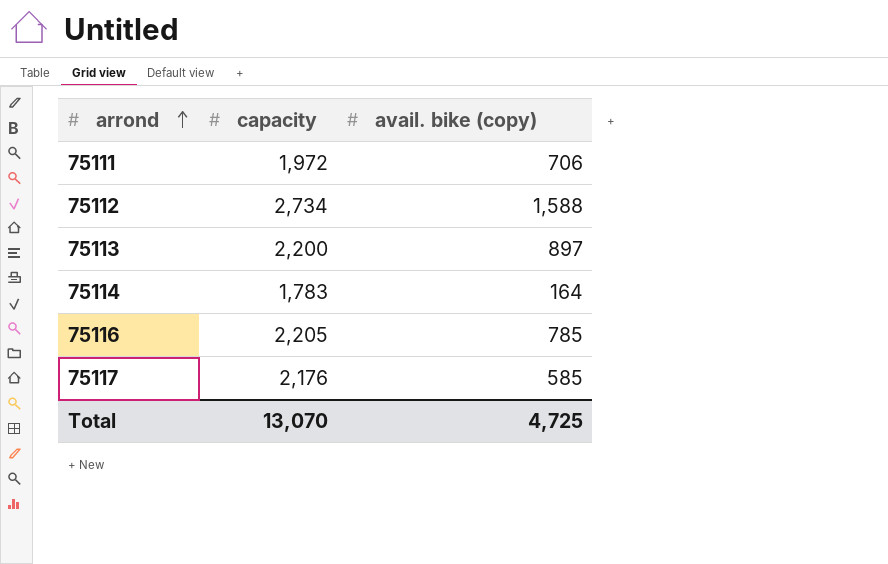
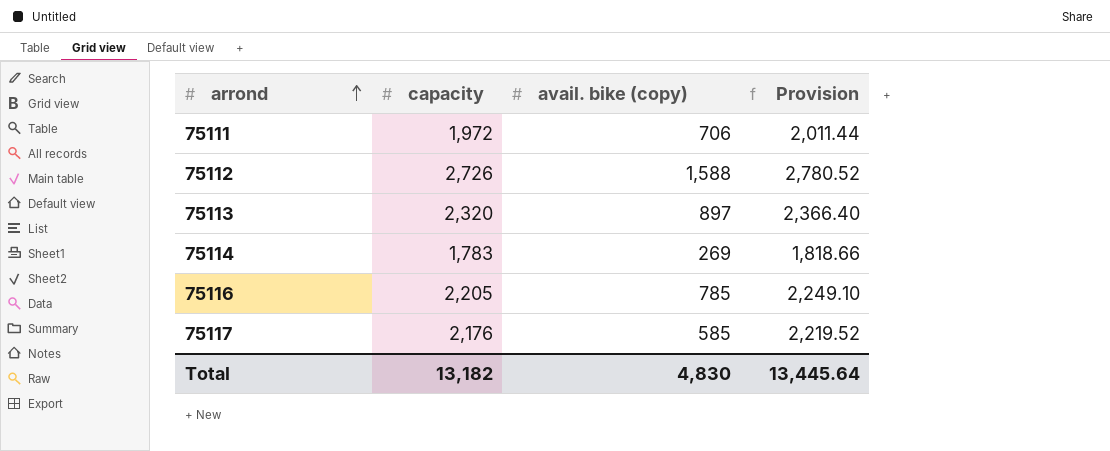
column Provision | formula: none -> [capacity] * 1.02
75112 | capacity: 2,734 -> 2,726
75113 | capacity: 2,200 -> 2,320
75114 | avail. bike (copy): 164 -> 269
Total | capacity: 13,070 -> 13,182
Total | avail. bike (copy): 4,725 -> 4,830

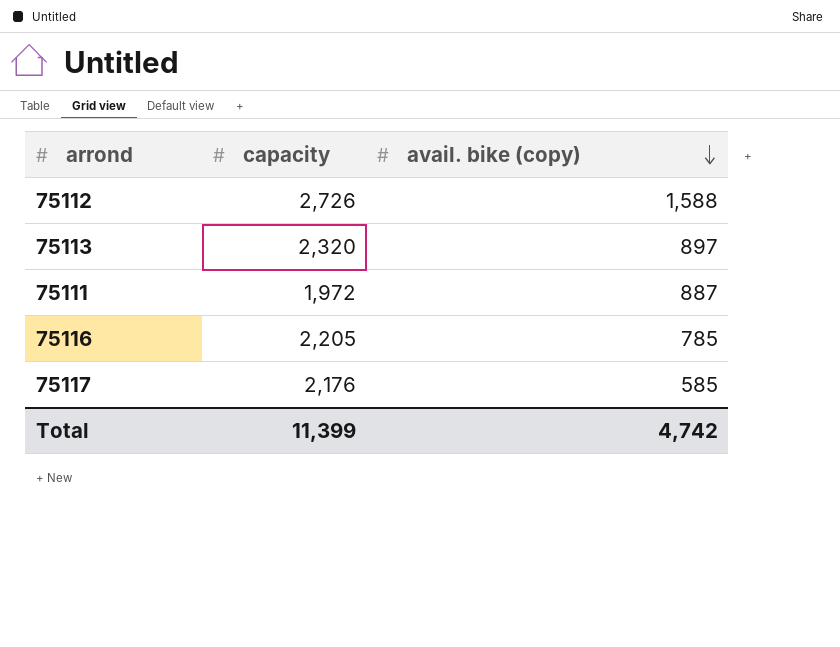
row order: arrond ascending -> avail. bike (copy) descending
column Provision | formula: [capacity] * 1.02 -> none
row 75114: 1,783 | 269 | 1,818.66 -> none
75111 | avail. bike (copy): 706 -> 887
Total | capacity: 13,182 -> 11,399
Total | avail. bike (copy): 4,830 -> 4,742

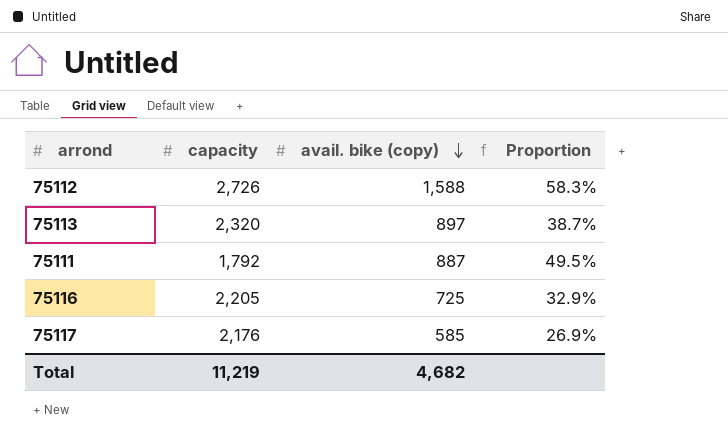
column Proportion | formula: none -> [avail. bike (copy)] / [capacity]
75111 | capacity: 1,972 -> 1,792
75116 | avail. bike (copy): 785 -> 725
Total | capacity: 11,399 -> 11,219
Total | avail. bike (copy): 4,742 -> 4,682

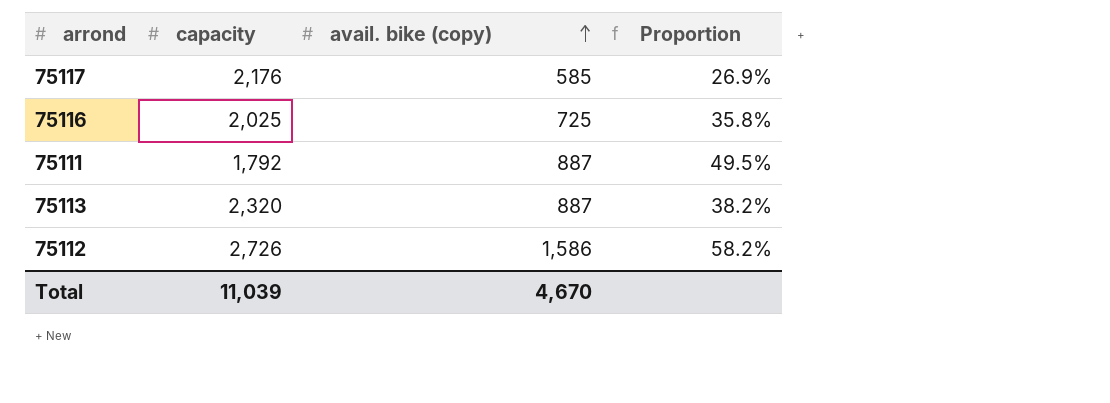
row order: avail. bike (copy) descending -> avail. bike (copy) ascending
75116 | capacity: 2,205 -> 2,025
75116 | Proportion: 32.9% -> 35.8%
75113 | avail. bike (copy): 897 -> 887
75113 | Proportion: 38.7% -> 38.2%
75112 | avail. bike (copy): 1,588 -> 1,586
75112 | Proportion: 58.3% -> 58.2%
Total | capacity: 11,219 -> 11,039
Total | avail. bike (copy): 4,682 -> 4,670

